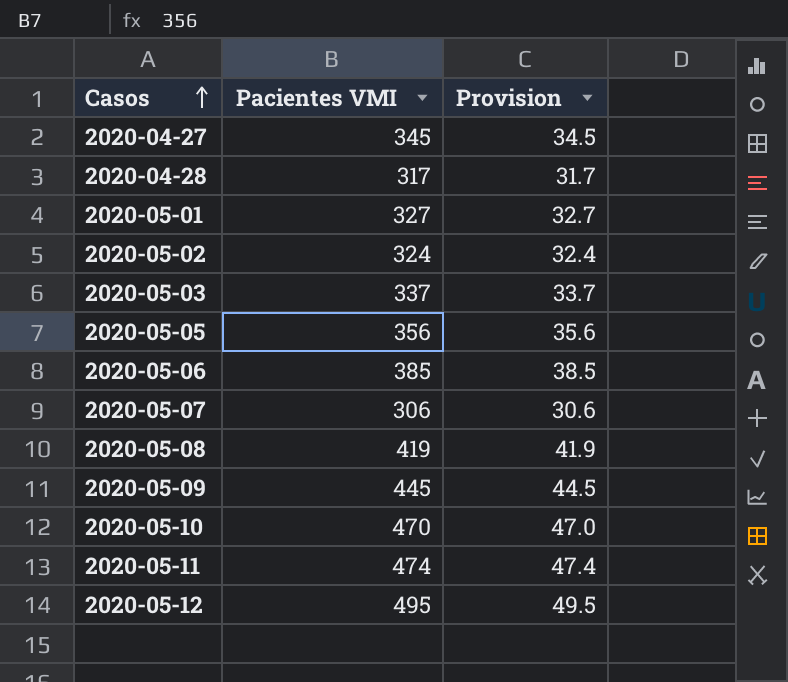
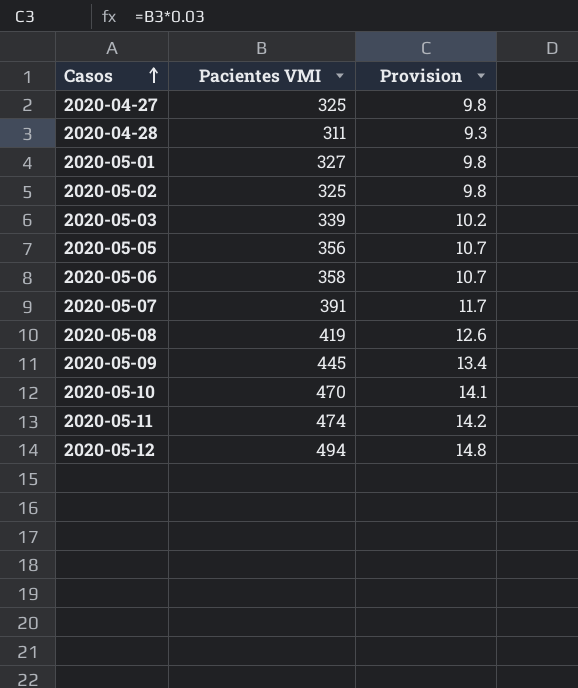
column Provision | formula: [Pacientes VMI] * 0.1 -> [Pacientes VMI] * 0.03
2020-04-27 | Pacientes VMI: 345 -> 325
2020-04-28 | Pacientes VMI: 317 -> 311
2020-05-02 | Pacientes VMI: 324 -> 325
2020-05-03 | Pacientes VMI: 337 -> 339
2020-05-06 | Pacientes VMI: 385 -> 358
2020-05-07 | Pacientes VMI: 306 -> 391
2020-05-12 | Pacientes VMI: 495 -> 494

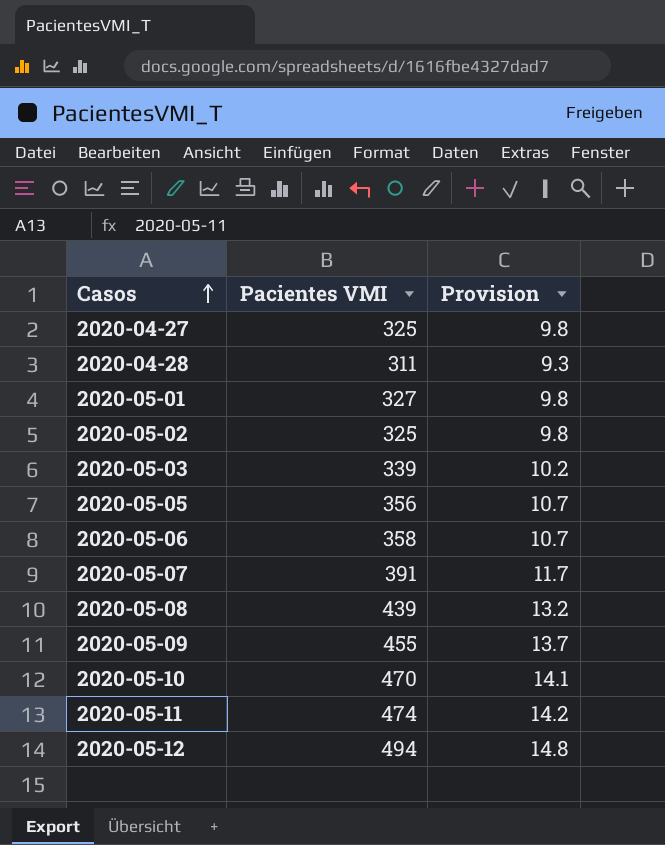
2020-05-08 | Pacientes VMI: 419 -> 439
2020-05-08 | Provision: 12.6 -> 13.2
2020-05-09 | Pacientes VMI: 445 -> 455
2020-05-09 | Provision: 13.4 -> 13.7

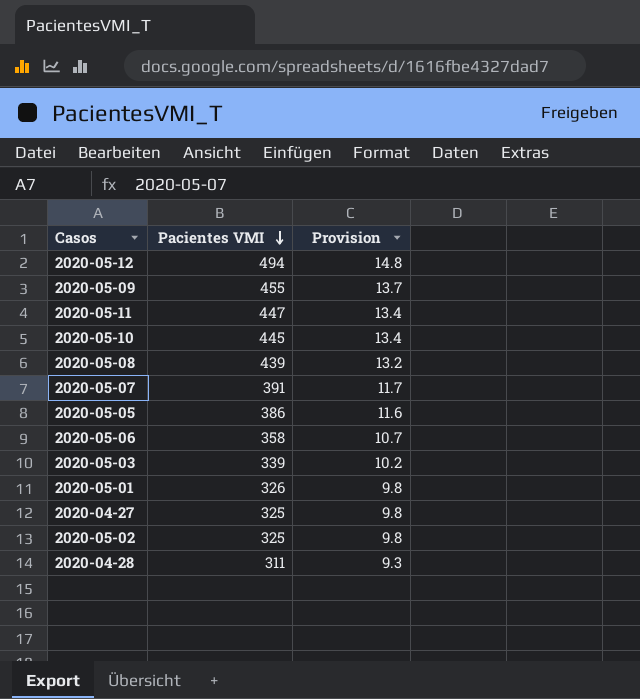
row order: Casos ascending -> Pacientes VMI descending
2020-05-11 | Pacientes VMI: 474 -> 447
2020-05-11 | Provision: 14.2 -> 13.4
2020-05-10 | Pacientes VMI: 470 -> 445
2020-05-10 | Provision: 14.1 -> 13.4
2020-05-05 | Pacientes VMI: 356 -> 386
2020-05-05 | Provision: 10.7 -> 11.6
2020-05-01 | Pacientes VMI: 327 -> 326

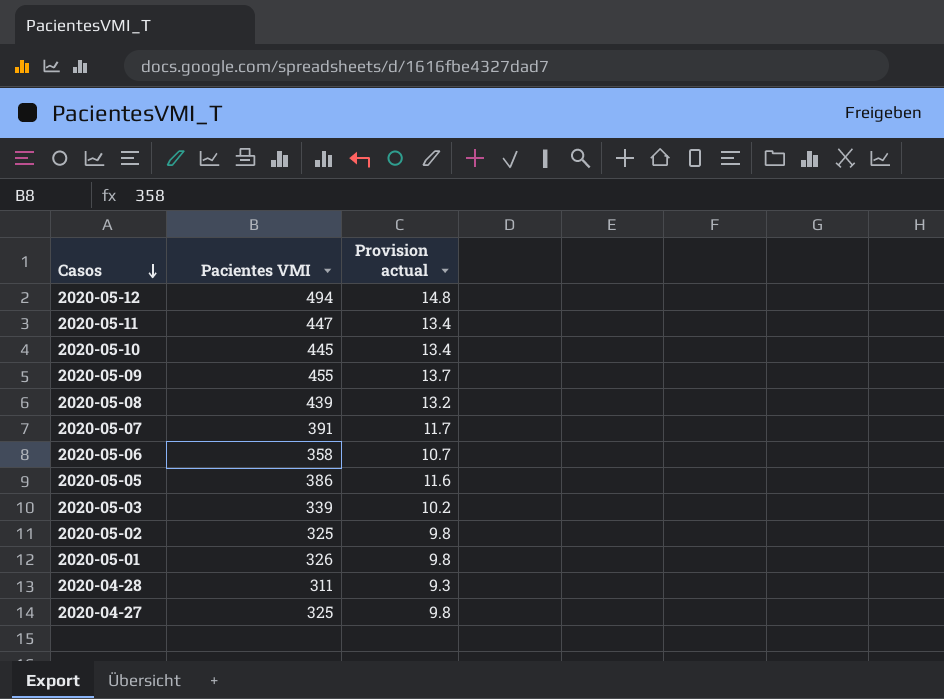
row order: Pacientes VMI descending -> Casos descending
column name: Provision -> Provision actual

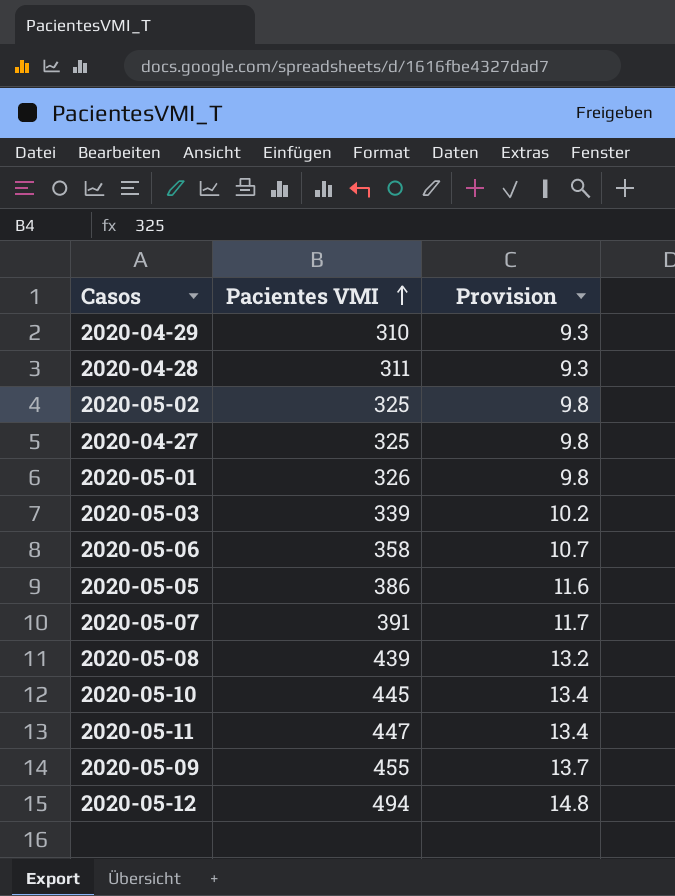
row order: Casos descending -> Pacientes VMI ascending
column name: Provision actual -> Provision
row 2020-04-29: none -> 310 | 9.3

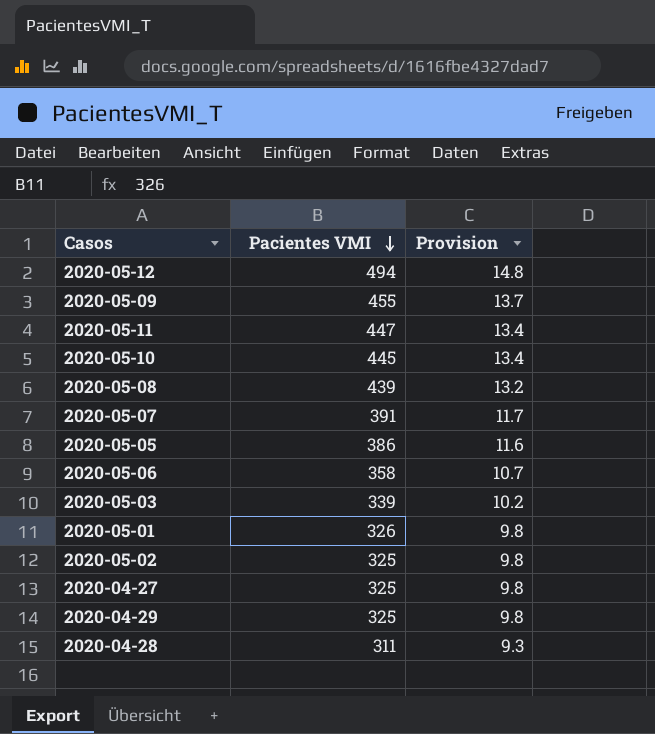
row order: Pacientes VMI ascending -> Pacientes VMI descending
2020-04-29 | Pacientes VMI: 310 -> 325
2020-04-29 | Provision: 9.3 -> 9.8

